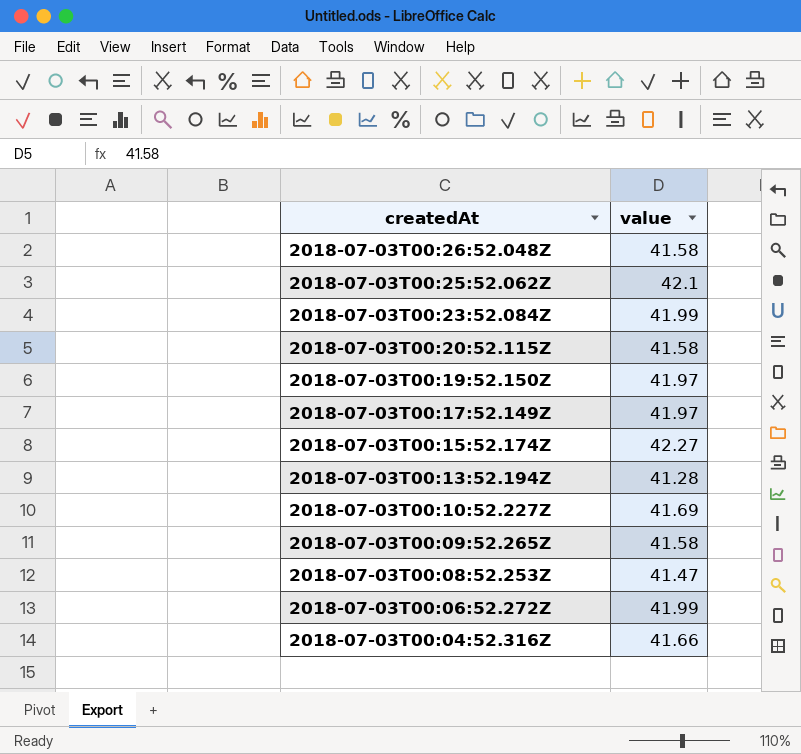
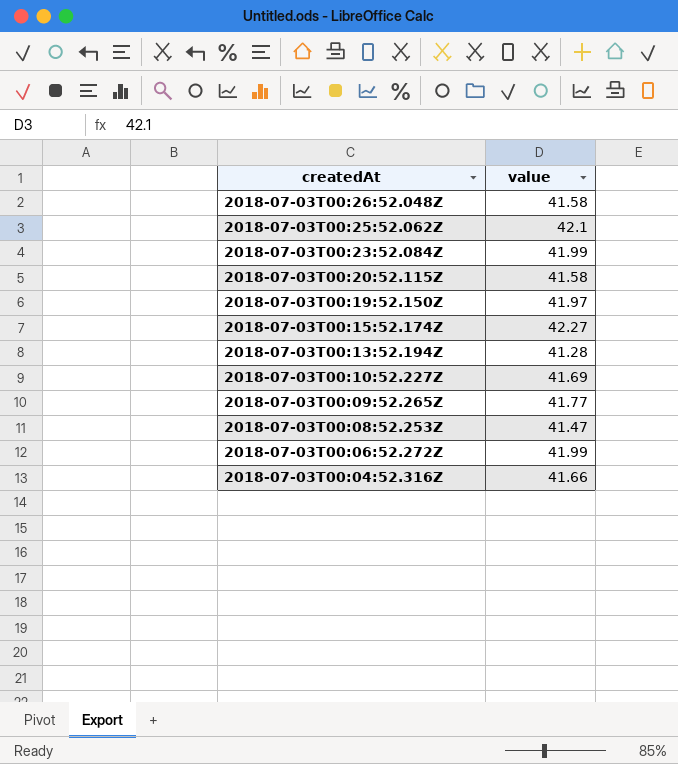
row 2018-07-03T00:17:52.149Z: 41.97 -> none
2018-07-03T00:09:52.265Z | value: 41.58 -> 41.77

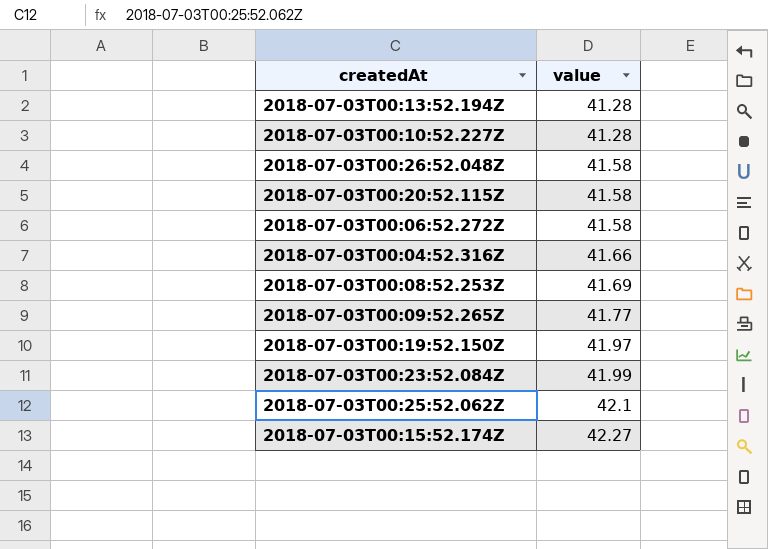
row order: createdAt descending -> value ascending
2018-07-03T00:10:52.227Z | value: 41.69 -> 41.28
2018-07-03T00:06:52.272Z | value: 41.99 -> 41.58
2018-07-03T00:08:52.253Z | value: 41.47 -> 41.69

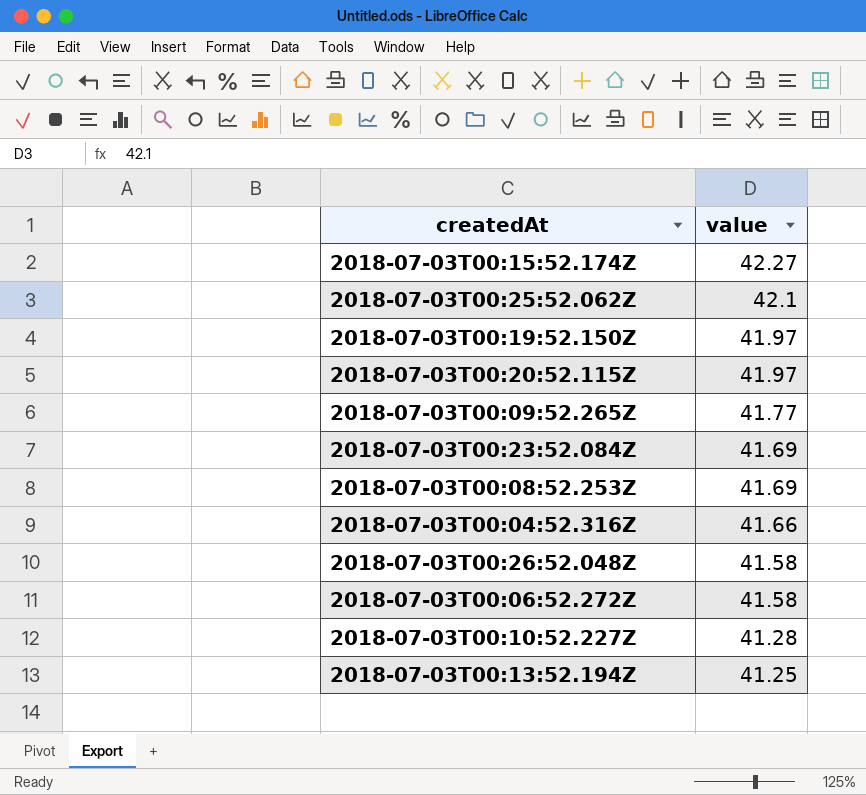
row order: value ascending -> value descending
2018-07-03T00:20:52.115Z | value: 41.58 -> 41.97
2018-07-03T00:23:52.084Z | value: 41.99 -> 41.69
2018-07-03T00:13:52.194Z | value: 41.28 -> 41.25

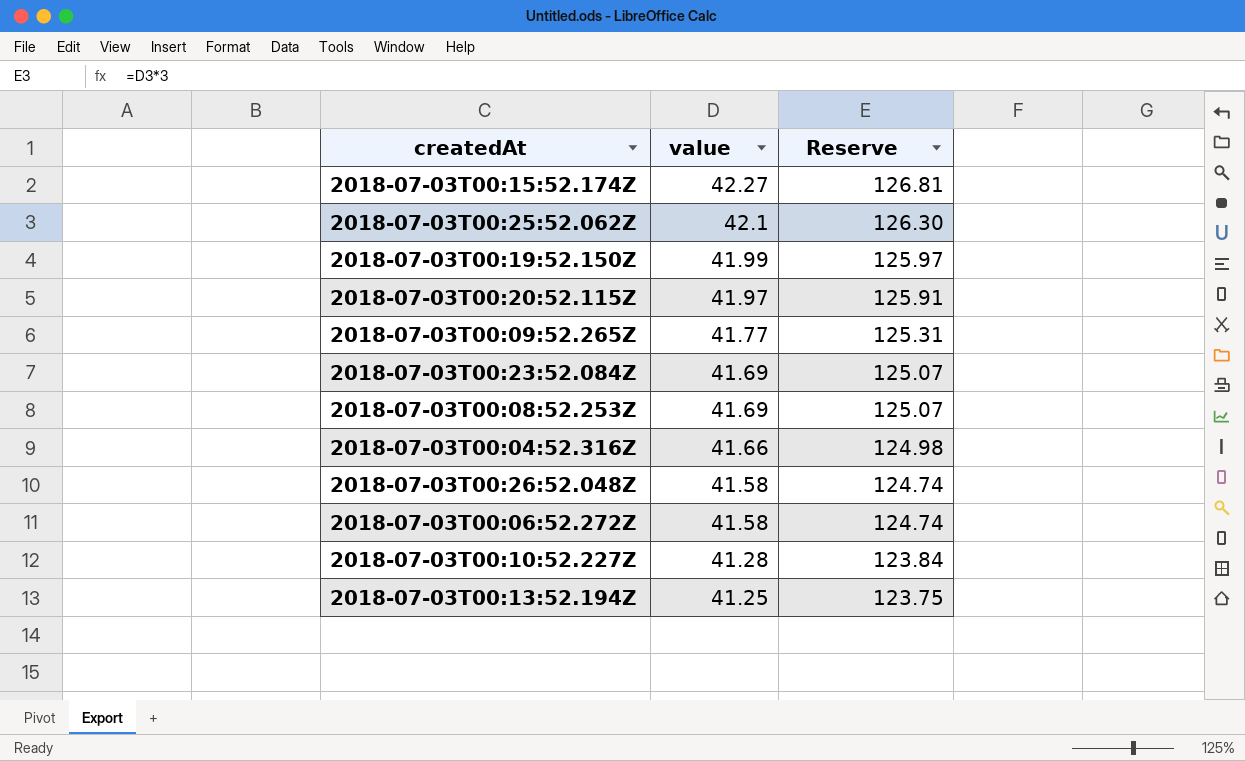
column Reserve | formula: none -> [value] * 3
2018-07-03T00:19:52.150Z | value: 41.97 -> 41.99

